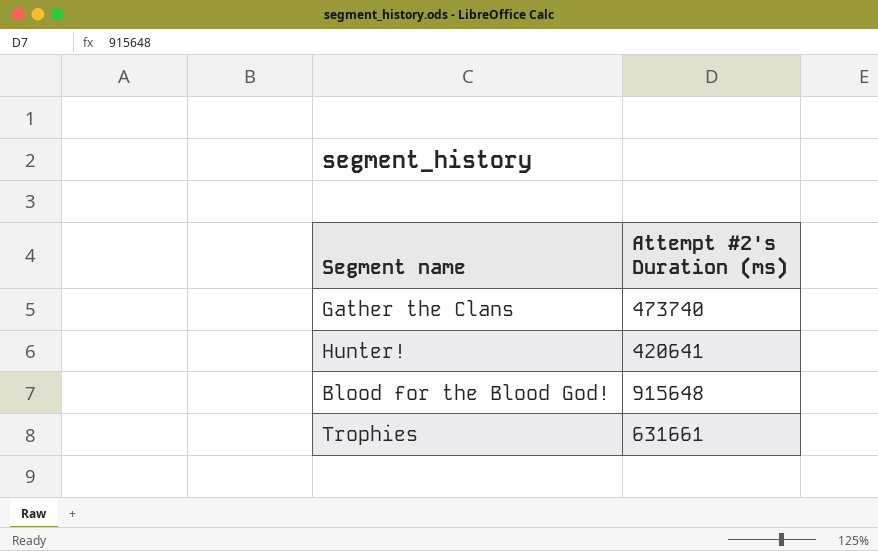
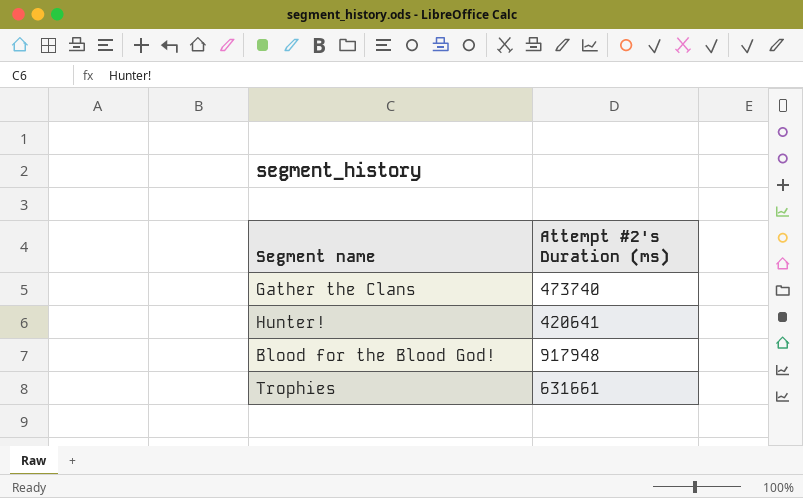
Blood for the Blood God! | Attempt #2's Duration (ms): 915648 -> 917948

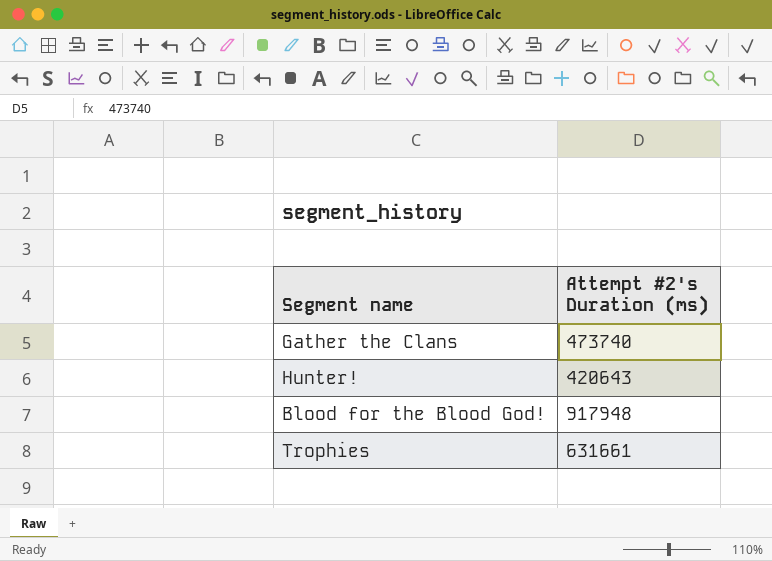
Hunter! | Attempt #2's Duration (ms): 420641 -> 420643

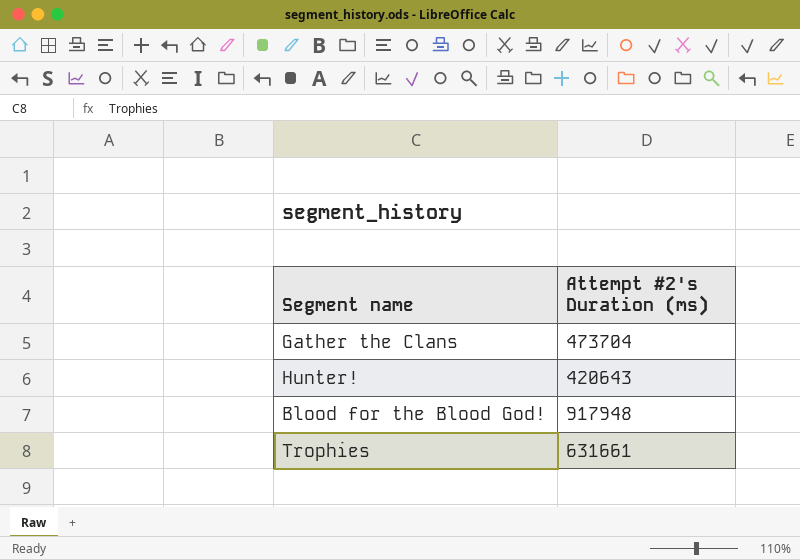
Gather the Clans | Attempt #2's Duration (ms): 473740 -> 473704

